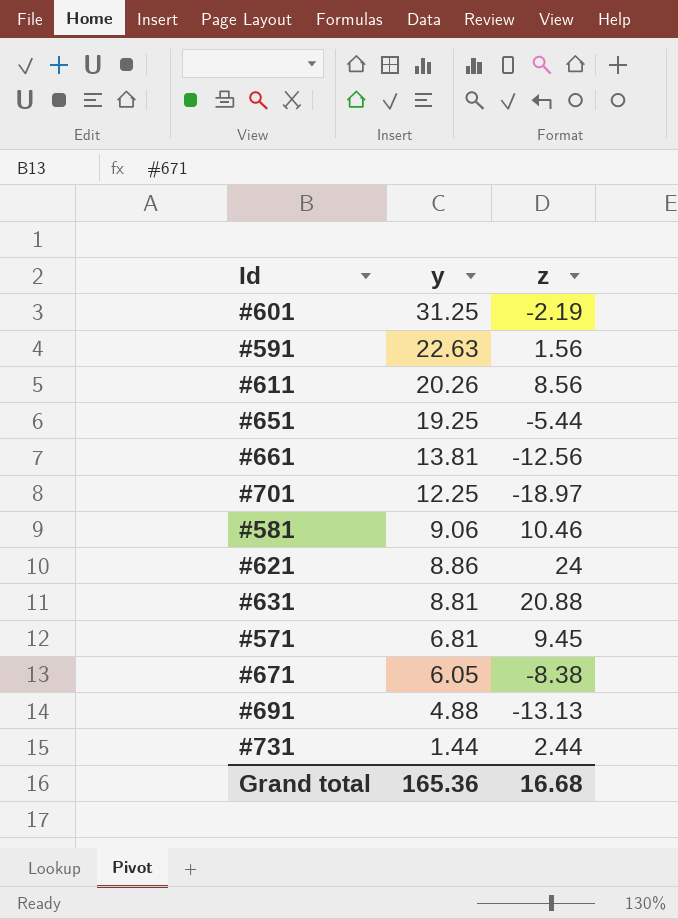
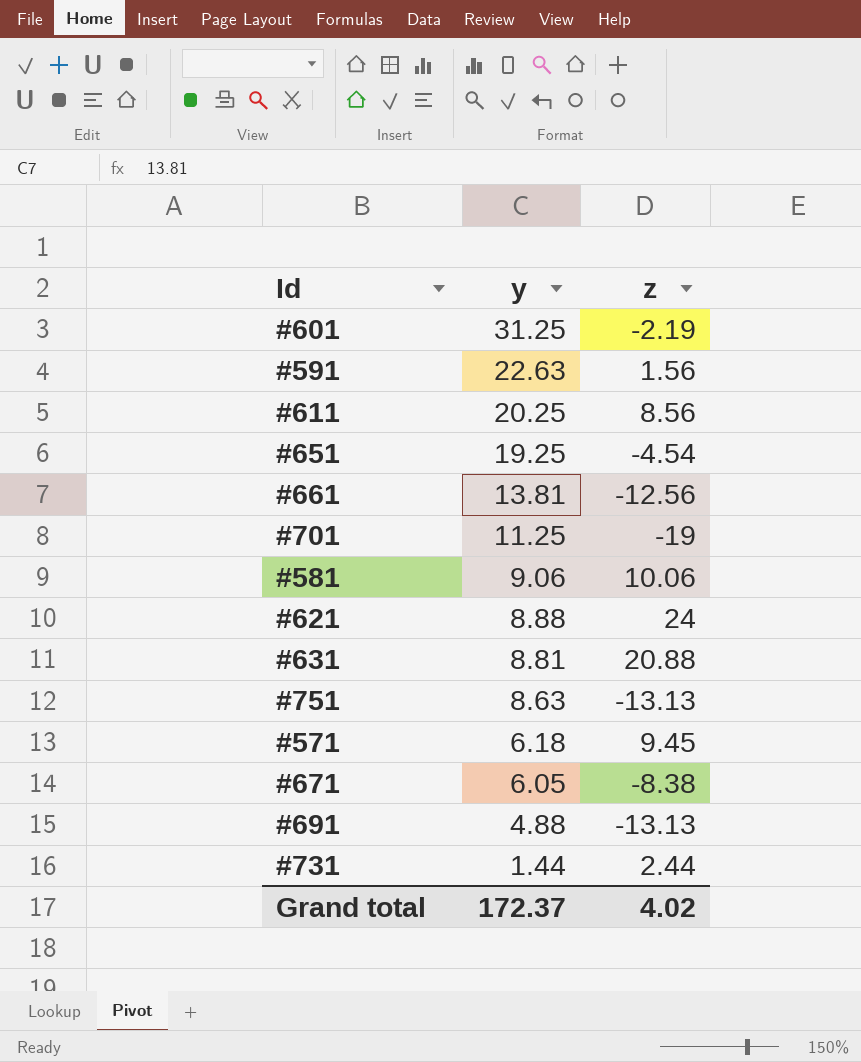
#611 | y: 20.26 -> 20.25
#651 | z: -5.44 -> -4.54
#701 | y: 12.25 -> 11.25
#701 | z: -18.97 -> -19
#581 | z: 10.46 -> 10.06
#621 | y: 8.86 -> 8.88
row #751: none -> 8.63 | -13.13
#571 | y: 6.81 -> 6.18
Grand total | y: 165.36 -> 172.37
Grand total | z: 16.68 -> 4.02

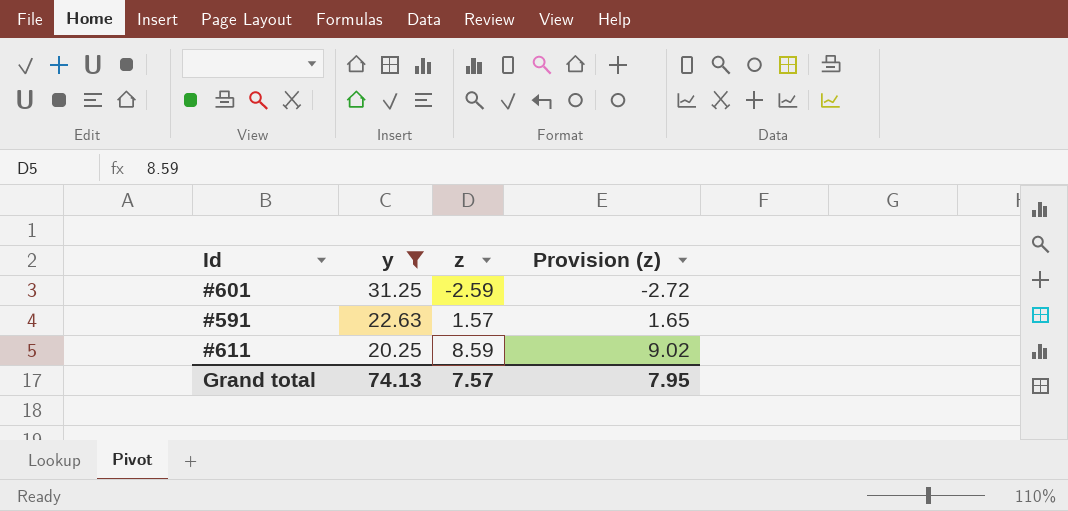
filter: none -> y >= 20.25
column Provision (z) | formula: none -> [z] * 1.05
#601 | z: -2.19 -> -2.59
#591 | z: 1.56 -> 1.57
#611 | z: 8.56 -> 8.59
Grand total | y: 172.37 -> 74.13
Grand total | z: 4.02 -> 7.57

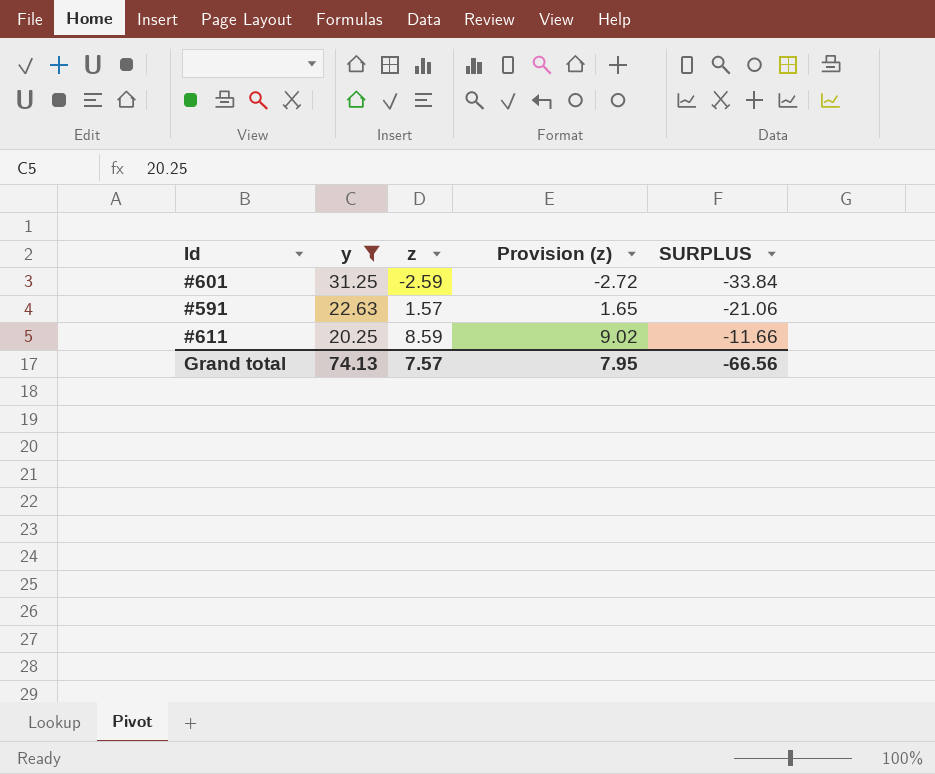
column SURPLUS | formula: none -> [z] - [y]

